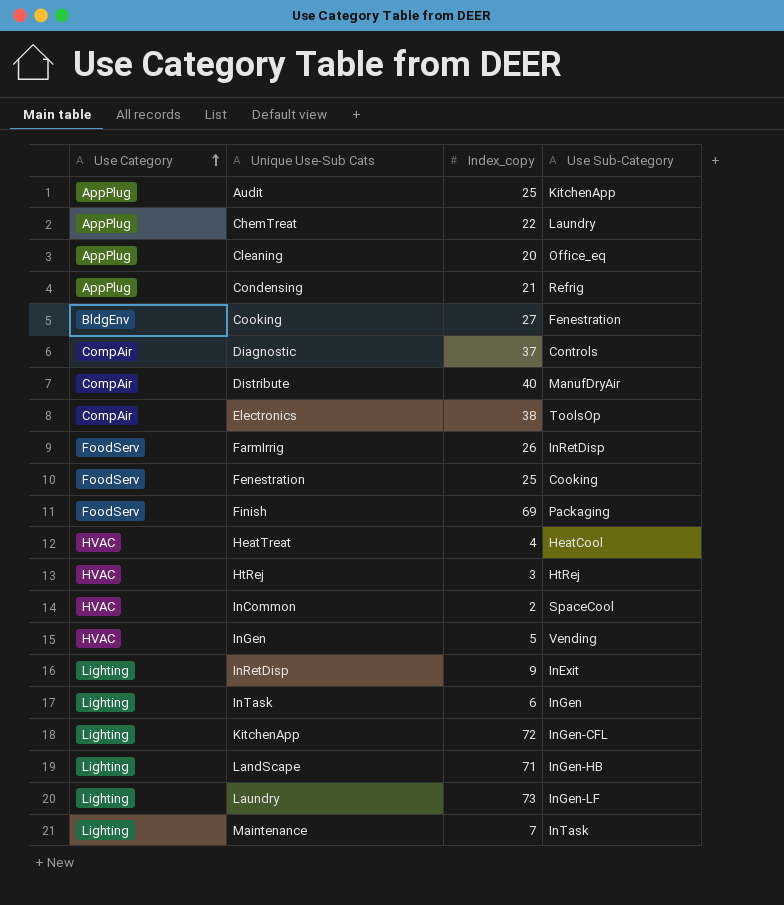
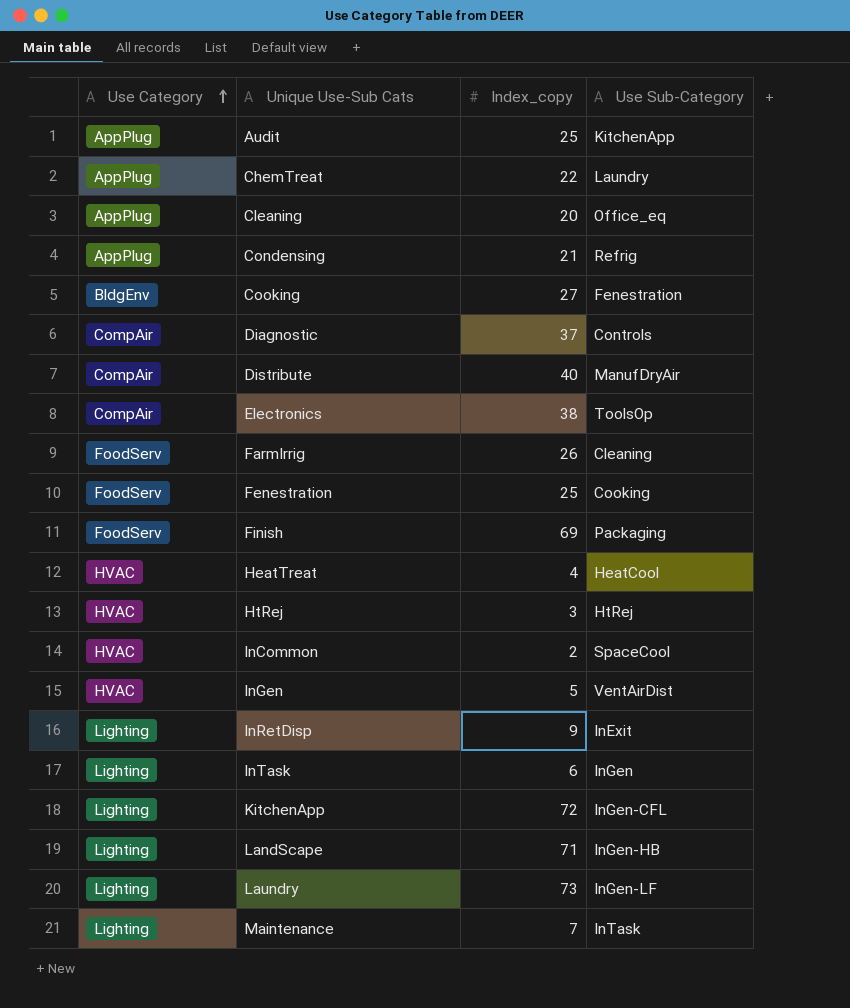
FarmIrrig | Use Sub-Category: InRetDisp -> Cleaning
InGen | Use Sub-Category: Vending -> VentAirDist

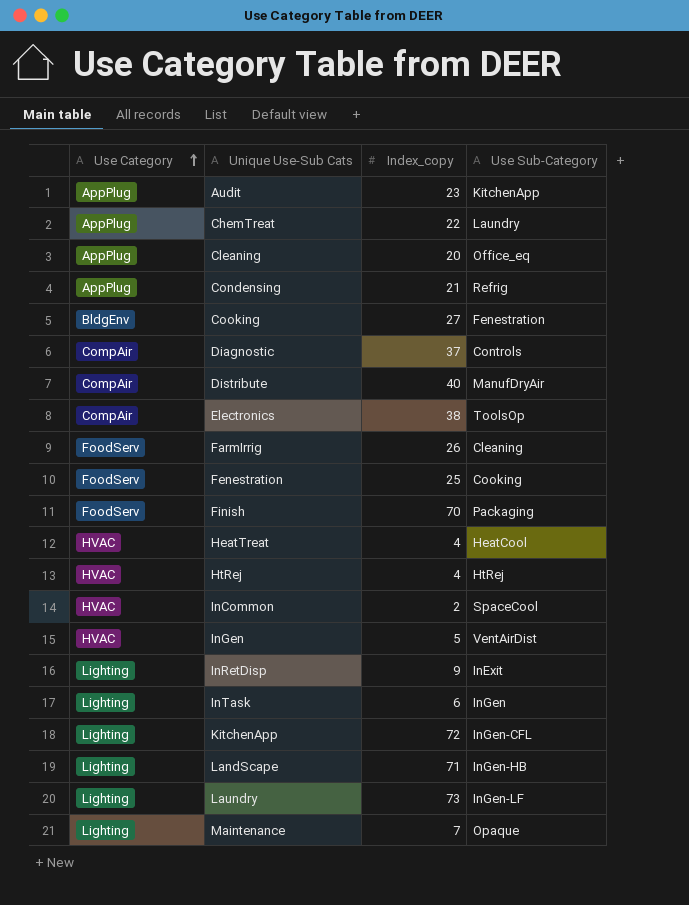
Audit | Index_copy: 25 -> 23
Finish | Index_copy: 69 -> 70
HtRej | Index_copy: 3 -> 4
Maintenance | Use Sub-Category: InTask -> Opaque

